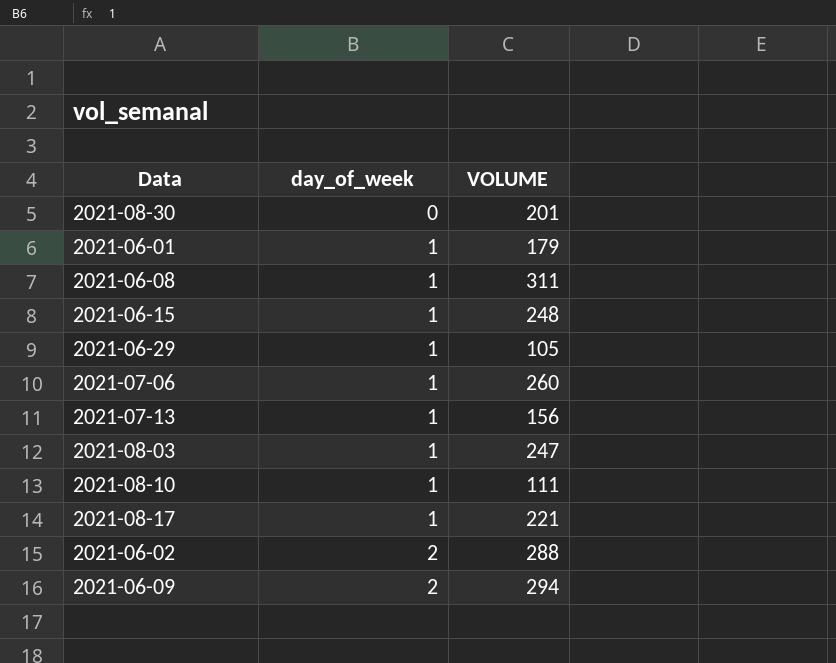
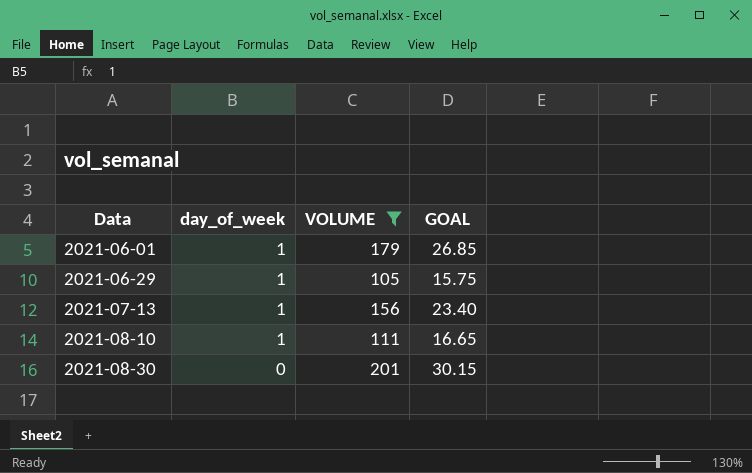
filter: none -> VOLUME <= 201
row order: day_of_week ascending -> Data ascending
column GOAL | formula: none -> [VOLUME] * 0.15

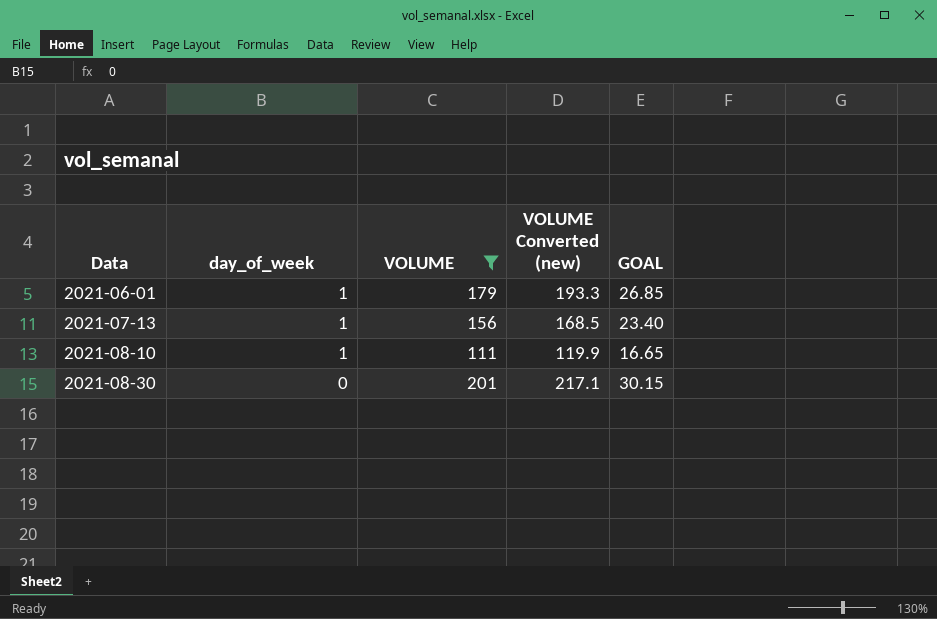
column VOLUME Converted (new) | formula: none -> [VOLUME] * 1.08
row 2021-06-29: 1 | 105 | 15.75 -> none

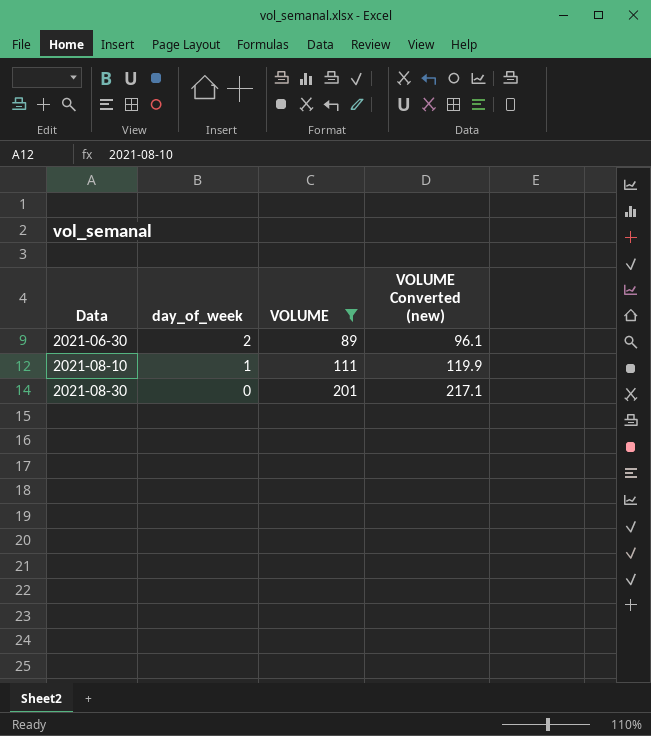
column GOAL | formula: [VOLUME] * 0.15 -> none
row 2021-06-01: 1 | 179 | 193.3 | 26.85 -> none
row 2021-07-13: 1 | 156 | 168.5 | 23.40 -> none
row 2021-06-30: none -> 2 | 89 | 96.1

